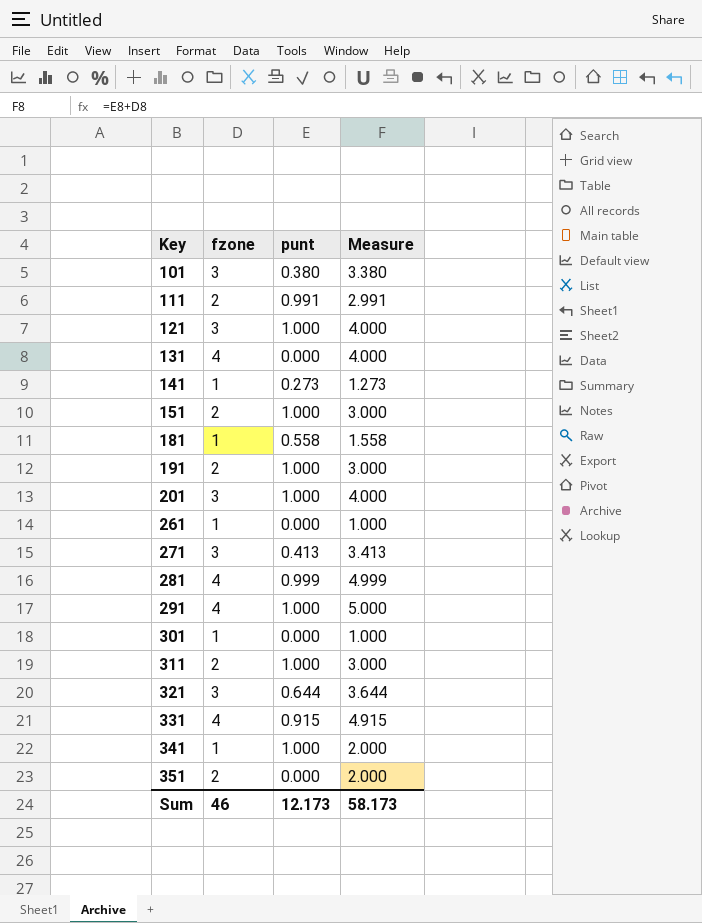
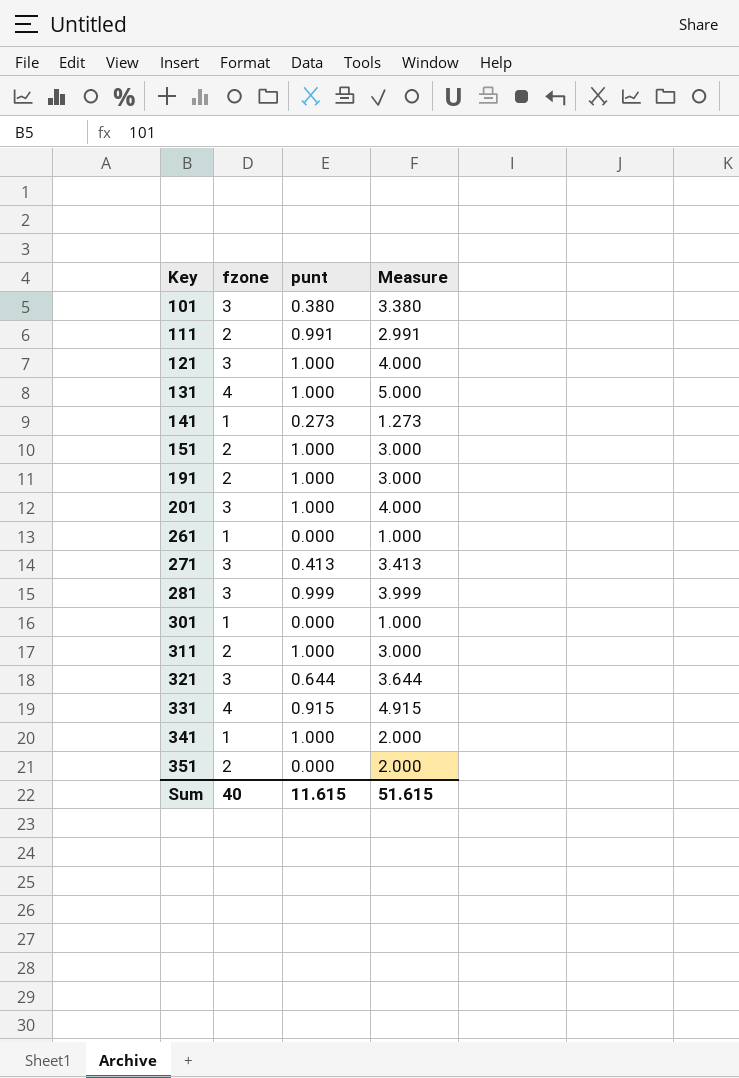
row 181: 1 | 0.558 | 1.558 -> none
row 291: 4 | 1.000 | 5.000 -> none
131 | punt: 0.000 -> 1.000
131 | Measure: 4.000 -> 5.000
281 | fzone: 4 -> 3
281 | Measure: 4.999 -> 3.999
Sum | fzone: 46 -> 40
Sum | punt: 12.173 -> 11.615
Sum | Measure: 58.173 -> 51.615

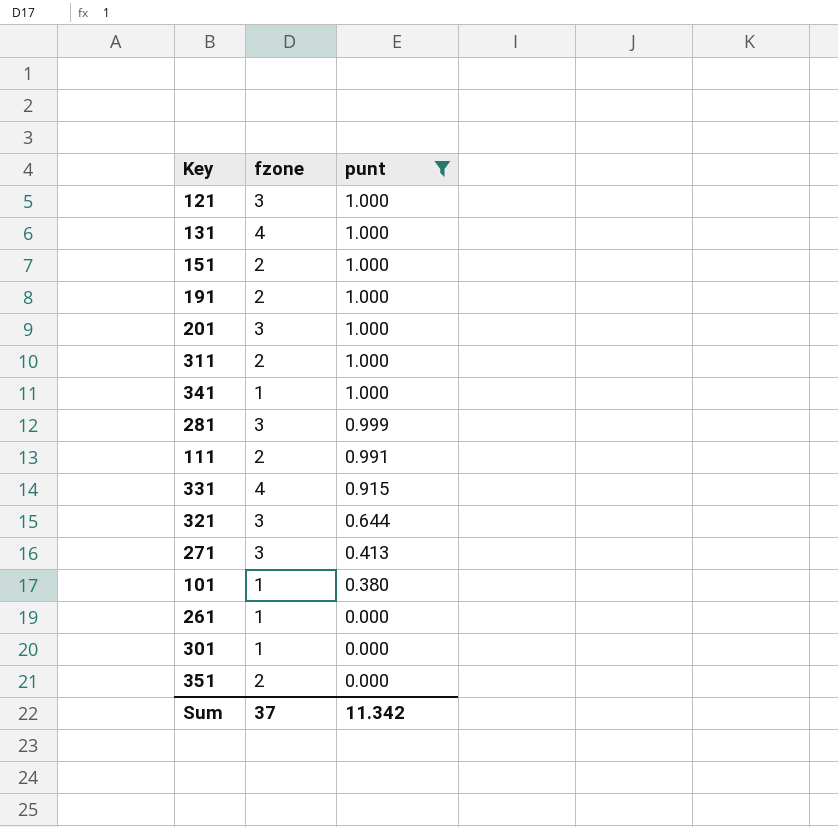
filter: none -> punt != 0.273
row order: Key ascending -> punt descending
column Measure | formula: [fzone] + [punt] -> none
101 | fzone: 3 -> 1
Sum | fzone: 40 -> 37
Sum | punt: 11.615 -> 11.342

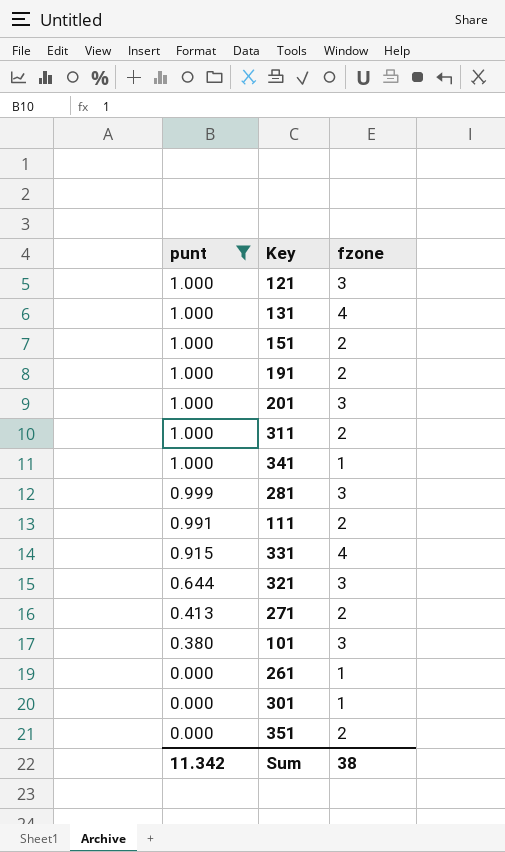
column punt | position: 3 -> 1
271 | fzone: 3 -> 2
101 | fzone: 1 -> 3
Sum | fzone: 37 -> 38

